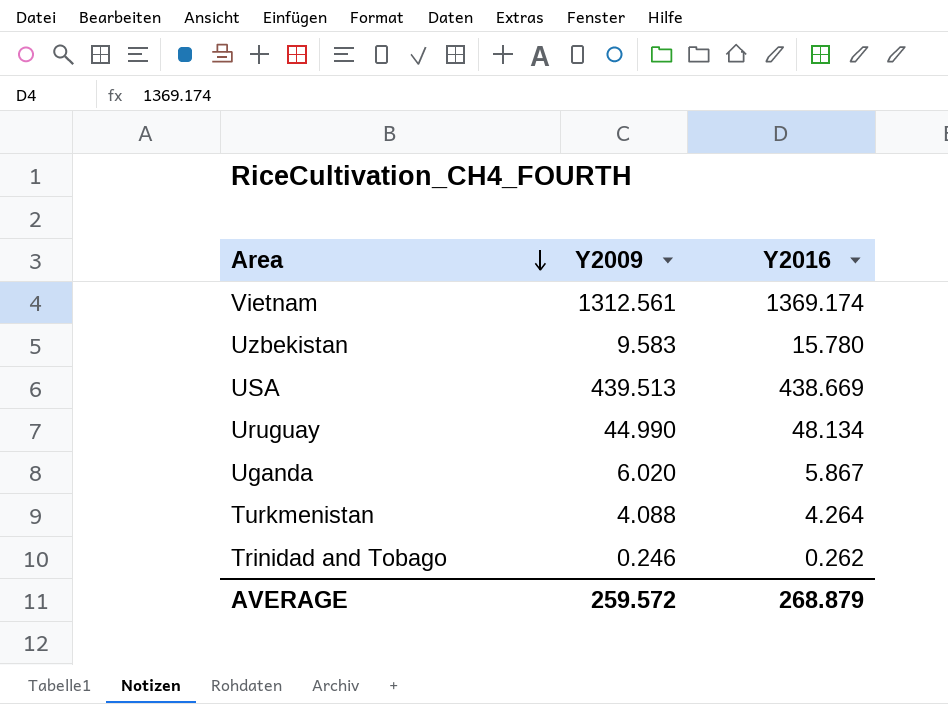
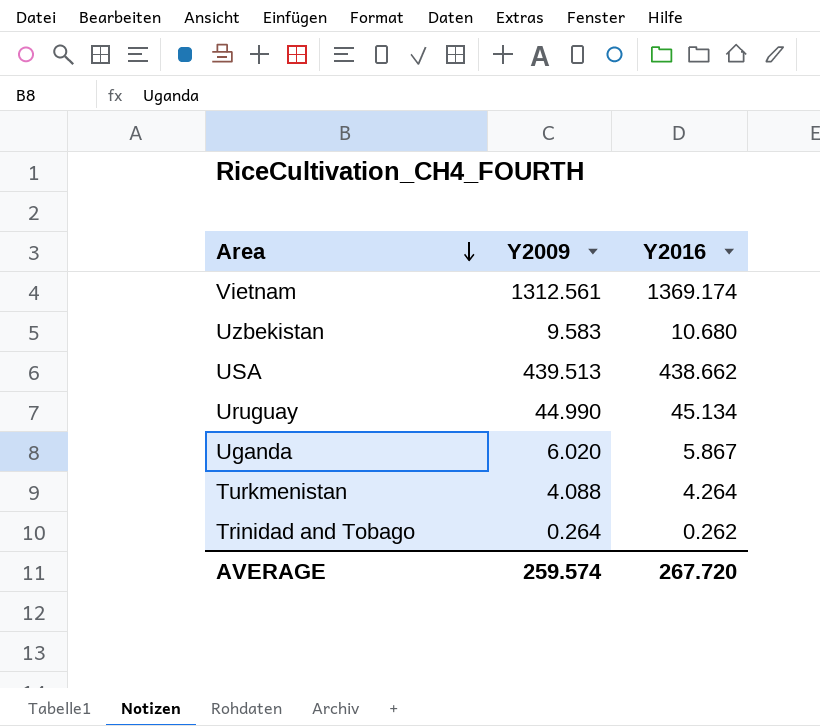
Uzbekistan | Y2016: 15.780 -> 10.680
USA | Y2016: 438.669 -> 438.662
Uruguay | Y2016: 48.134 -> 45.134
Trinidad and Tobago | Y2009: 0.246 -> 0.264
AVERAGE | Y2009: 259.572 -> 259.574
AVERAGE | Y2016: 268.879 -> 267.720

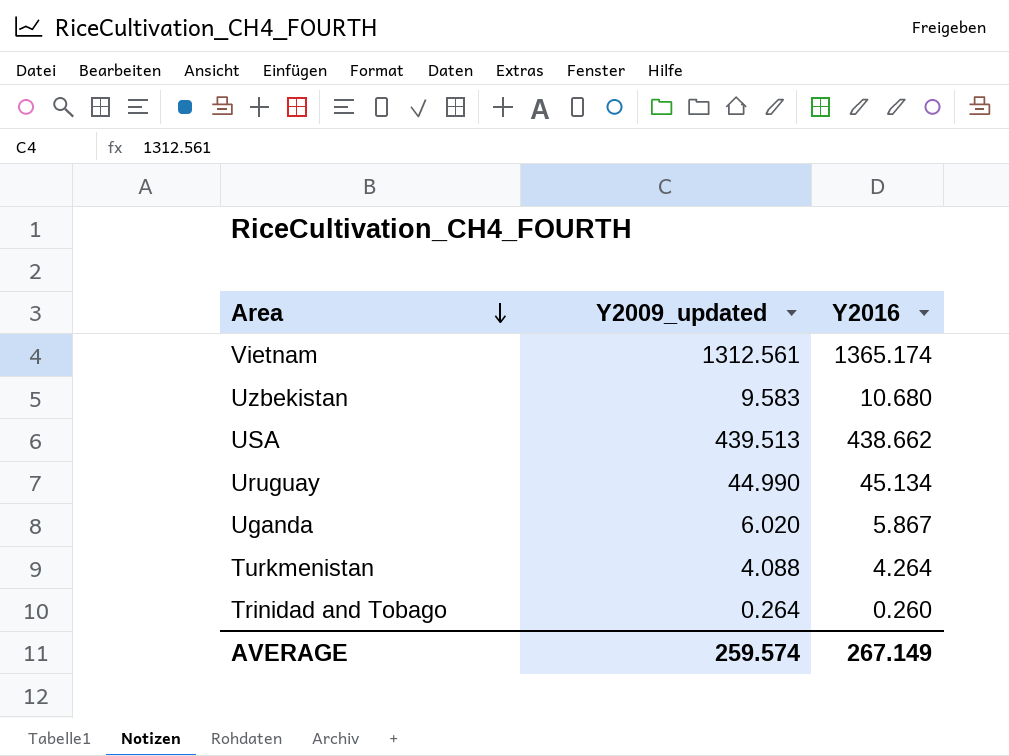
column name: Y2009 -> Y2009_updated
Vietnam | Y2016: 1369.174 -> 1365.174
Trinidad and Tobago | Y2016: 0.262 -> 0.260
AVERAGE | Y2016: 267.720 -> 267.149

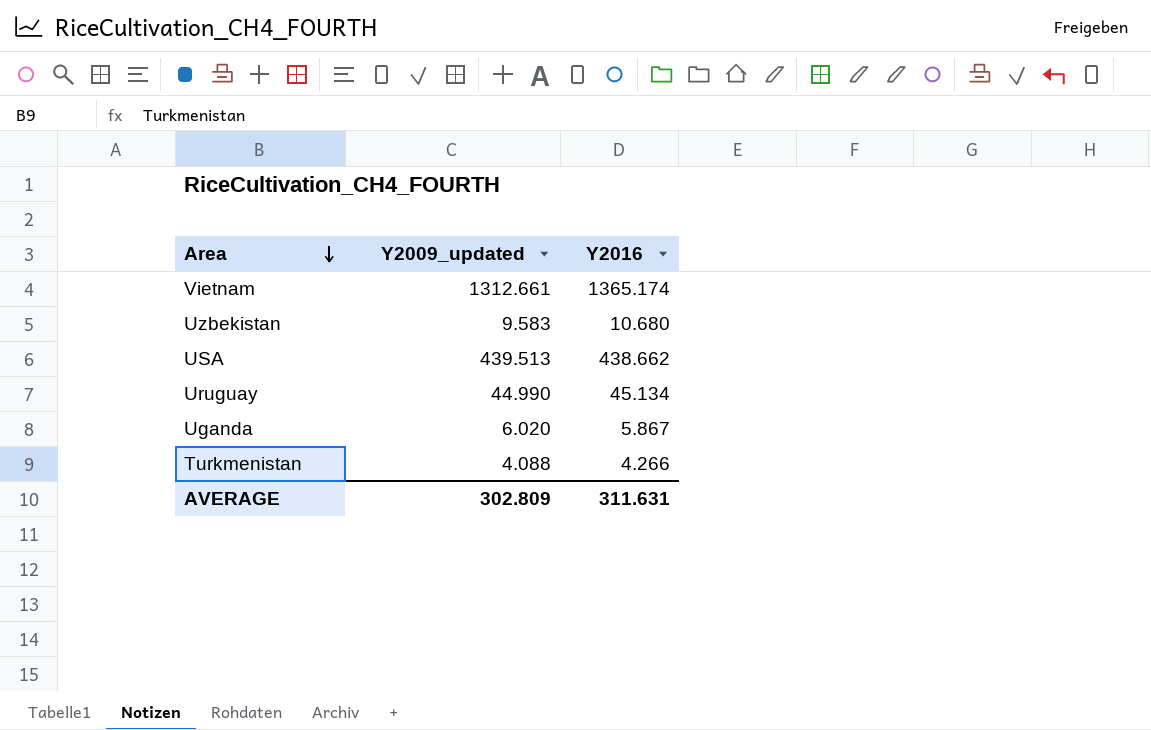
row Trinidad and Tobago: 0.264 | 0.260 -> none
Vietnam | Y2009_updated: 1312.561 -> 1312.661
Turkmenistan | Y2016: 4.264 -> 4.266
AVERAGE | Y2009_updated: 259.574 -> 302.809
AVERAGE | Y2016: 267.149 -> 311.631

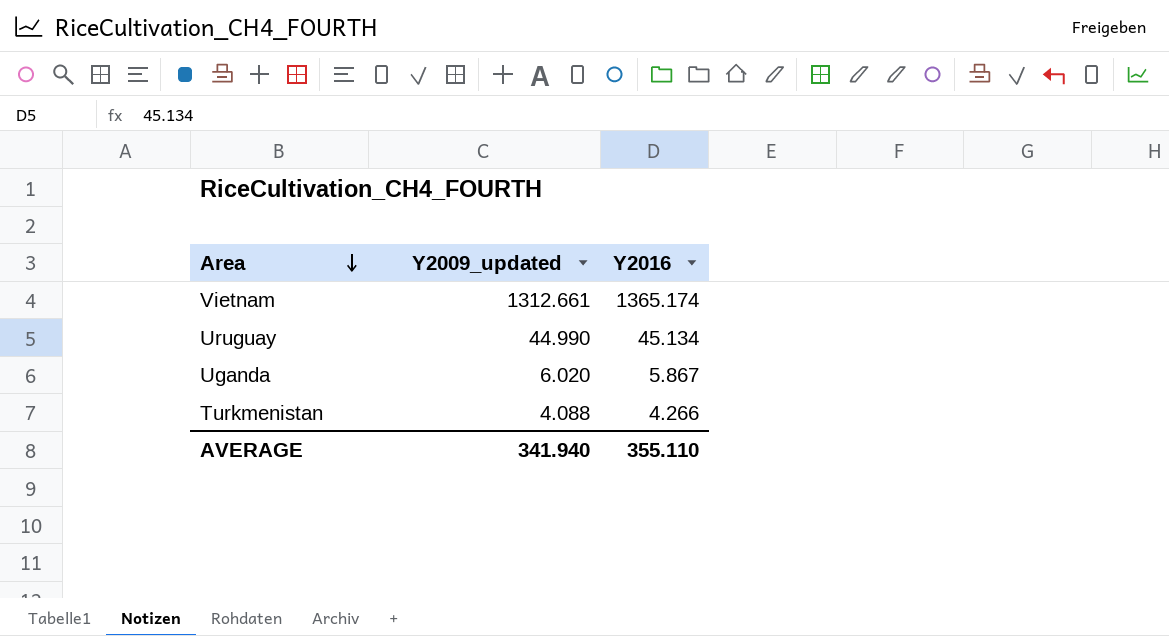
row Uzbekistan: 9.583 | 10.680 -> none
row USA: 439.513 | 438.662 -> none
AVERAGE | Y2009_updated: 302.809 -> 341.940
AVERAGE | Y2016: 311.631 -> 355.110

